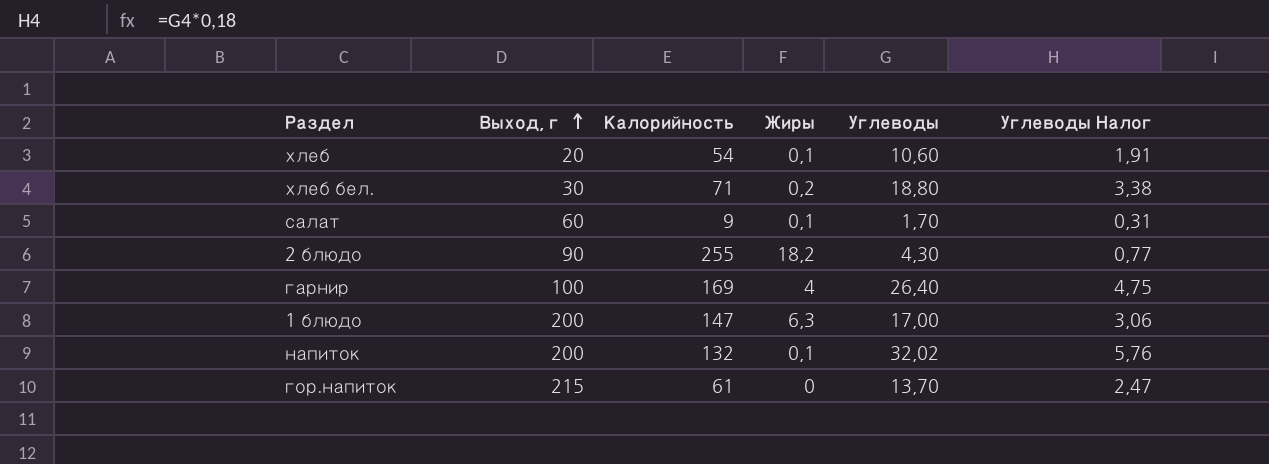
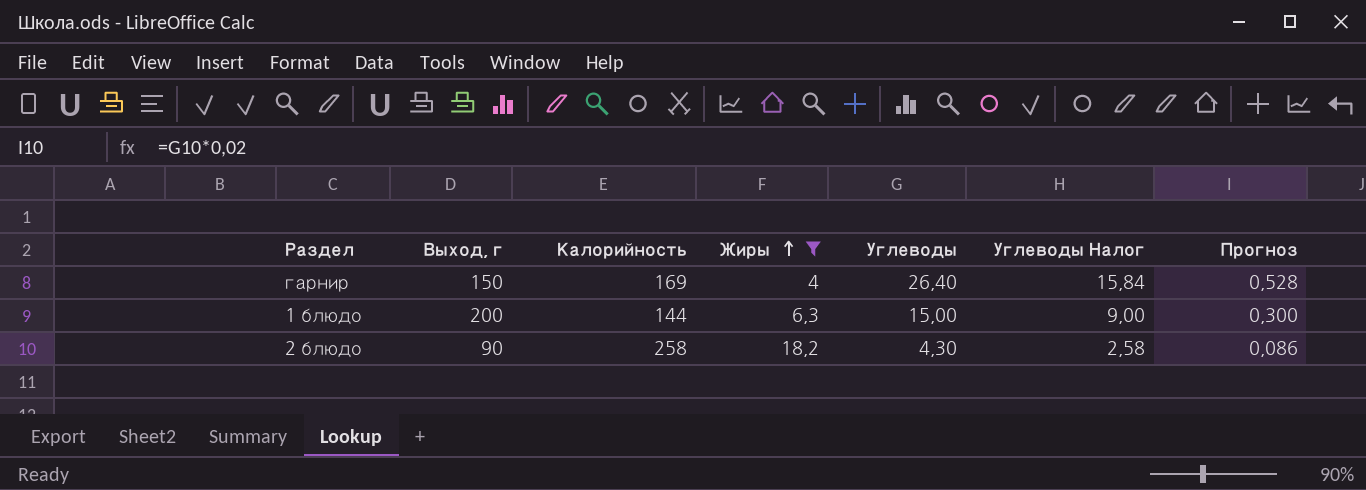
filter: none -> Жиры >= 4
row order: Выход, г ascending -> Жиры ascending
column Углеводы Налог | formula: [Углеводы] * 0,18 -> [Углеводы] * 0,6
column Прогноз | formula: none -> [Углеводы] * 0,02
гарнир | Выход, г: 100 -> 150
1 блюдо | Калорийность: 147 -> 144
1 блюдо | Углеводы: 17,00 -> 15,00
2 блюдо | Калорийность: 255 -> 258

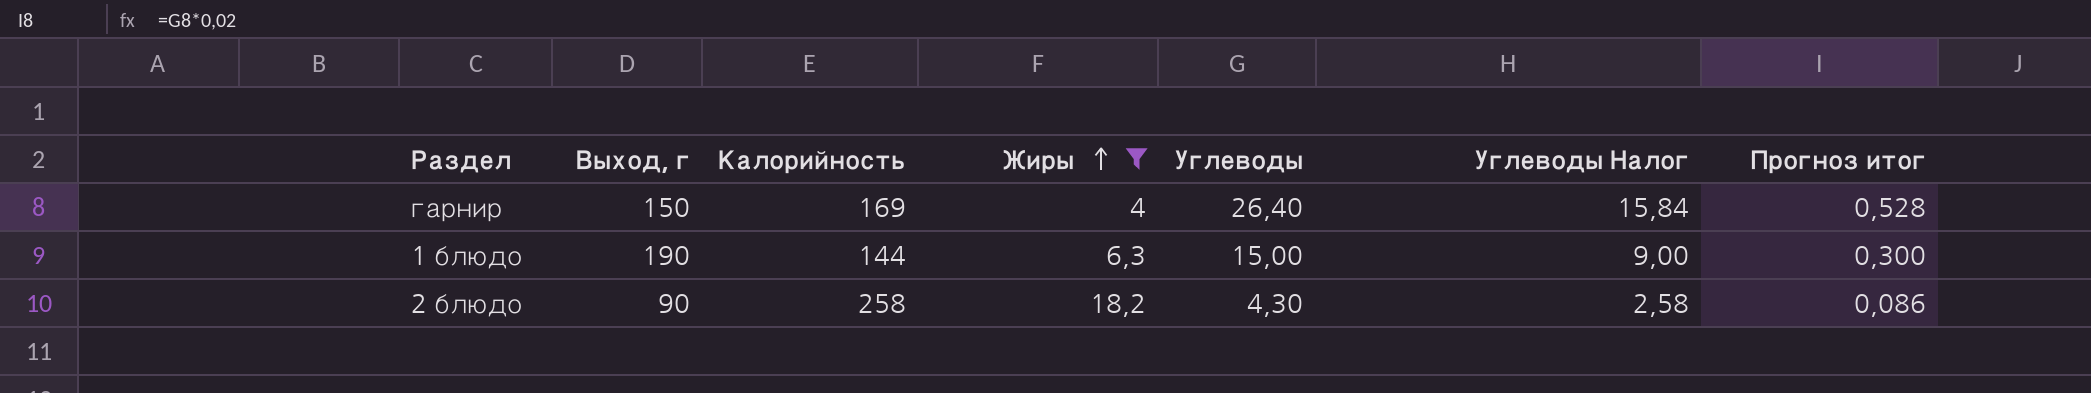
column name: Прогноз -> Прогноз итог
1 блюдо | Выход, г: 200 -> 190

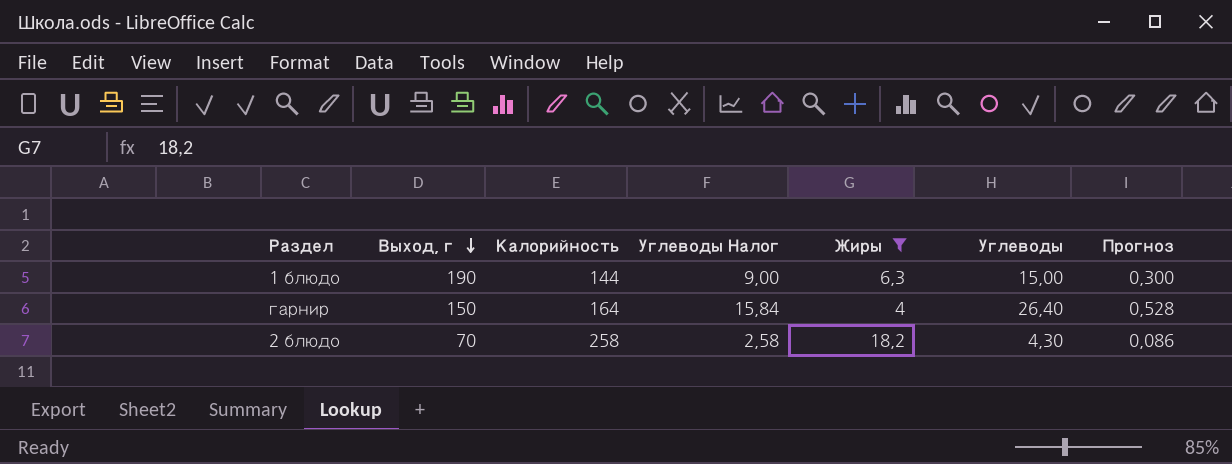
row order: Жиры ascending -> Выход, г descending
column Углеводы Налог | position: 6 -> 4
column name: Прогноз итог -> Прогноз
гарнир | Калорийность: 169 -> 164
2 блюдо | Выход, г: 90 -> 70

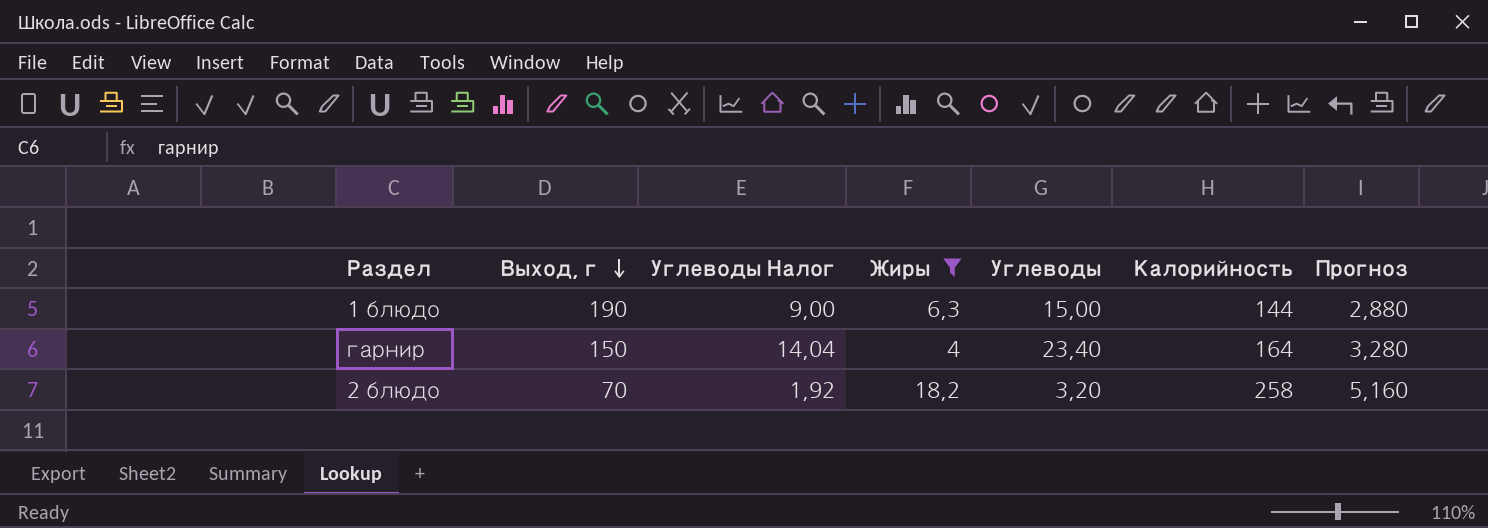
column Калорийность | position: 3 -> 6
column Прогноз | formula: [Углеводы] * 0,02 -> [Калорийность] * 0,02
гарнир | Углеводы Налог: 15,84 -> 14,04
гарнир | Углеводы: 26,40 -> 23,40
2 блюдо | Углеводы Налог: 2,58 -> 1,92
2 блюдо | Углеводы: 4,30 -> 3,20

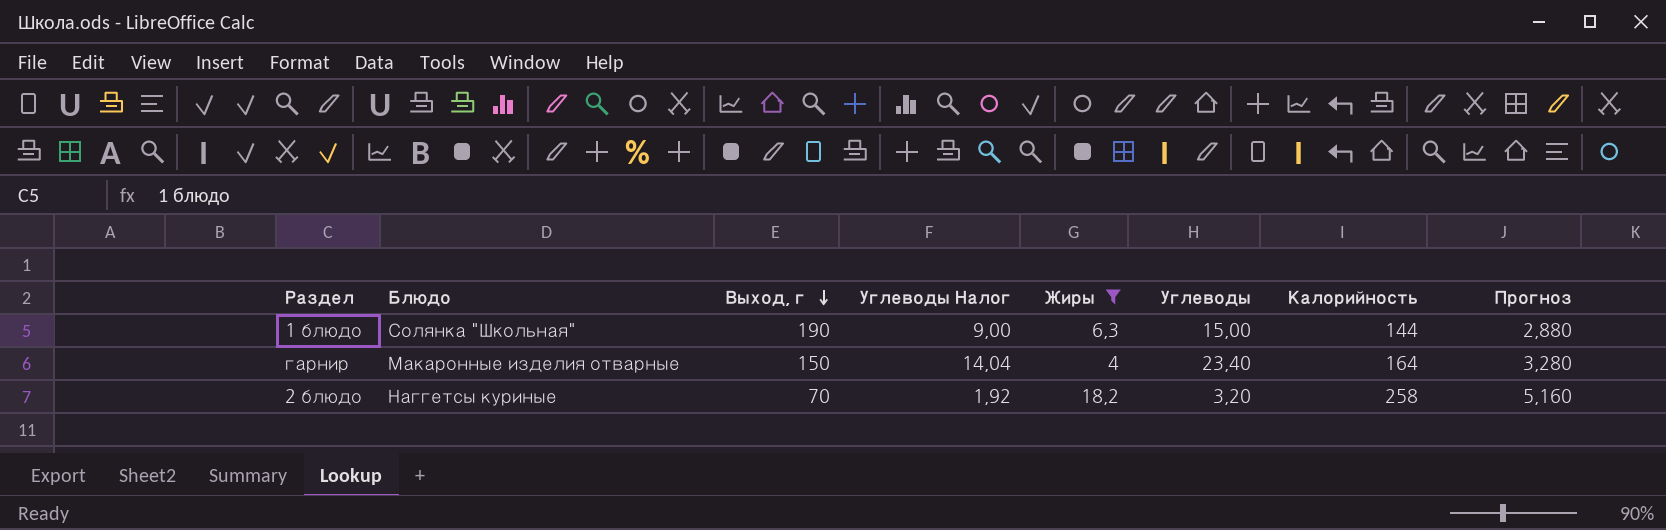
column Блюдо | position: none -> 2

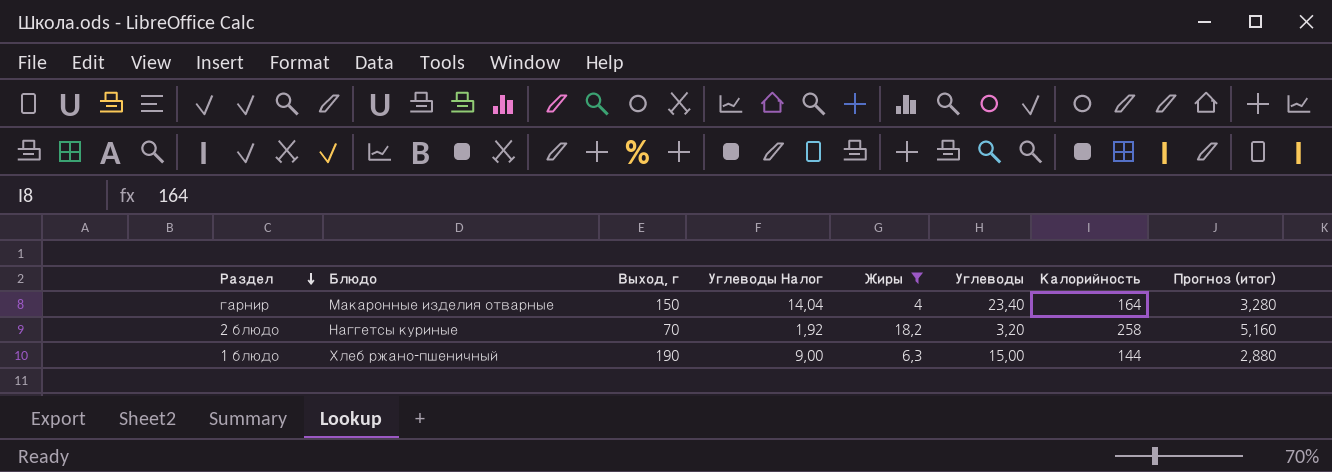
row order: Выход, г descending -> Раздел descending
column name: Прогноз -> Прогноз (итог)
1 блюдо | Блюдо: Солянка "Школьная" -> Хлеб ржано-пшеничный

